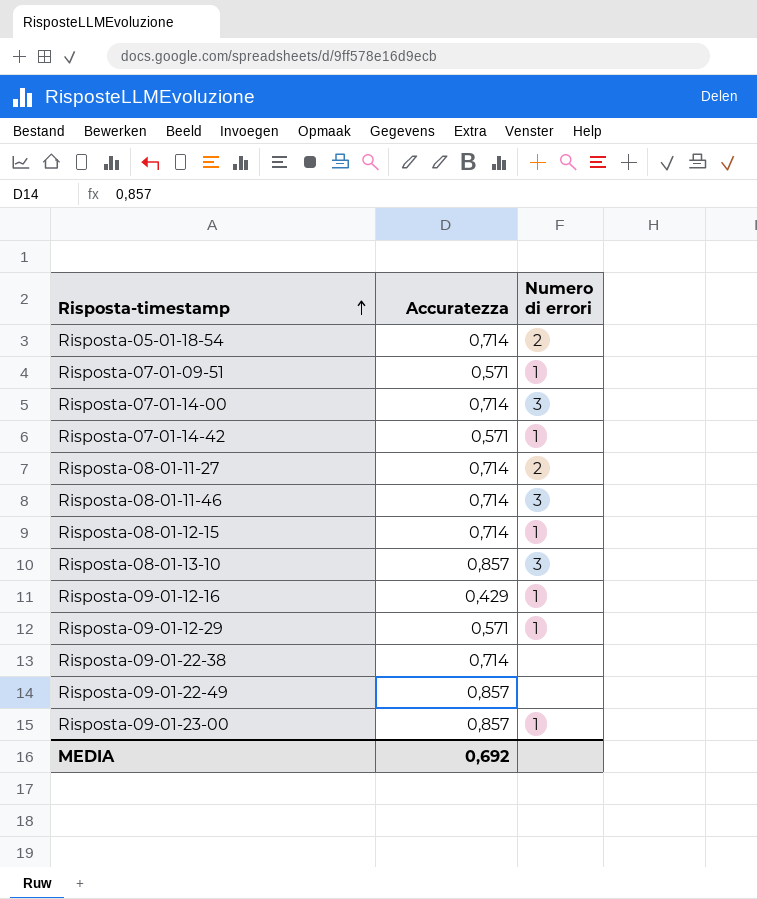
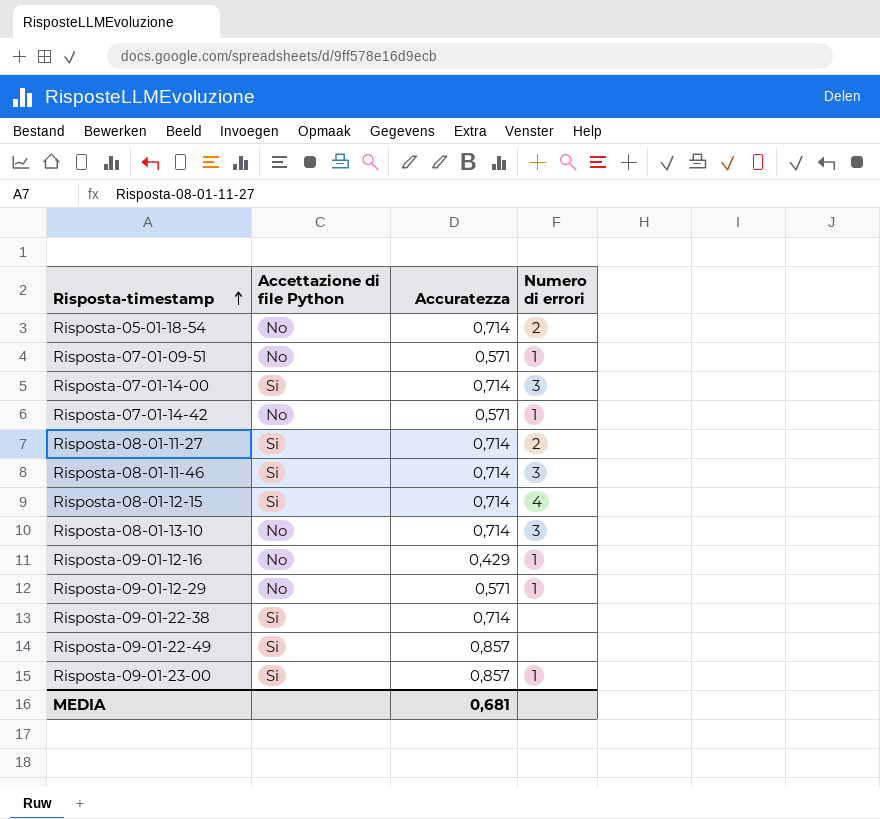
column Accettazione di file Python | position: none -> 2
Risposta-08-01-12-15 | Numero di errori: 1 -> 4
Risposta-08-01-13-10 | Accuratezza: 0,857 -> 0,714
MEDIA | Accuratezza: 0,692 -> 0,681

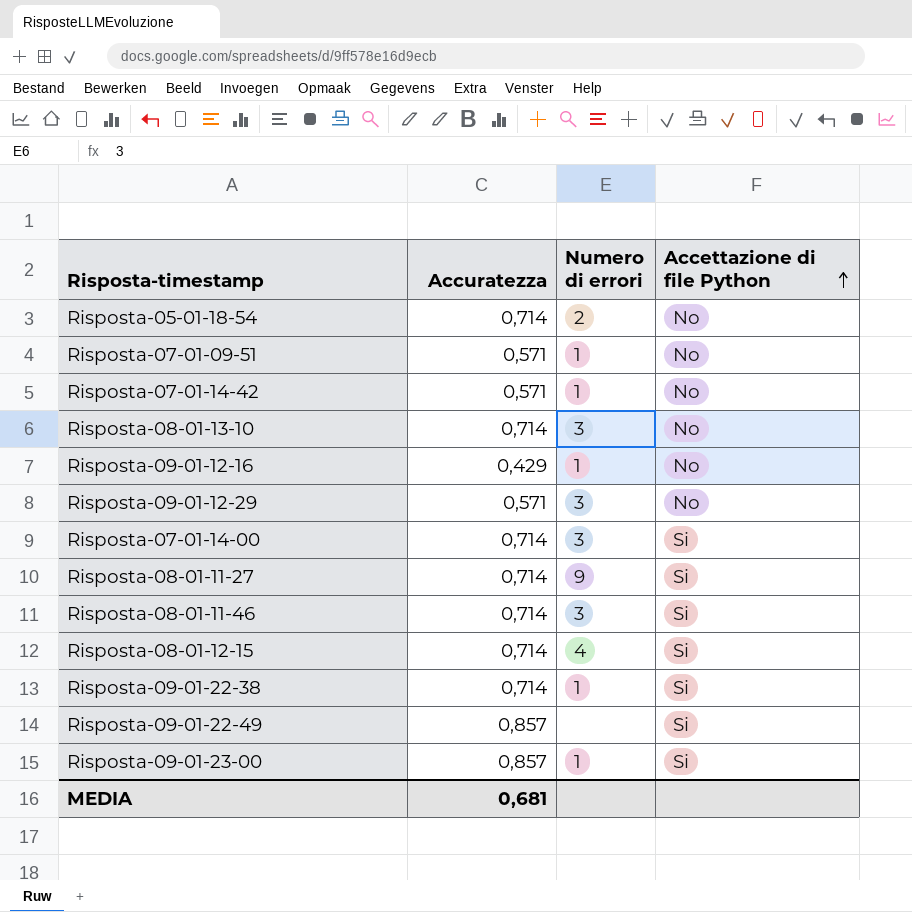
row order: Risposta-timestamp ascending -> Accettazione di file Python ascending
column Accettazione di file Python | position: 2 -> 4
Risposta-09-01-12-29 | Numero di errori: 1 -> 3
Risposta-08-01-11-27 | Numero di errori: 2 -> 9
Risposta-09-01-22-38 | Numero di errori: none -> 1

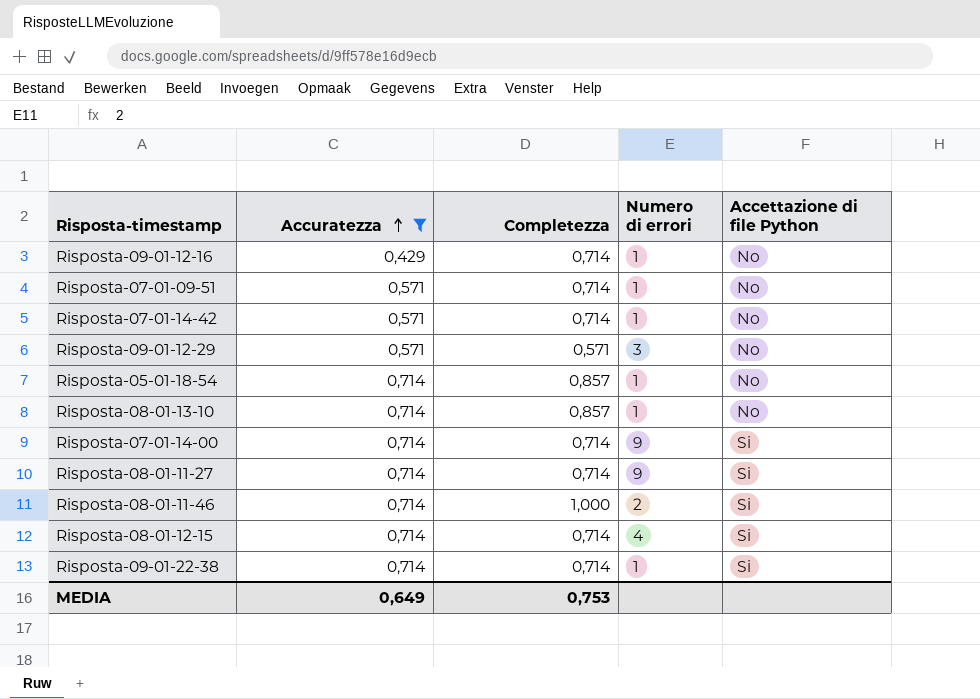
filter: none -> Accuratezza != 0,857
row order: Accettazione di file Python ascending -> Accuratezza ascending
column Completezza | position: none -> 3
Risposta-05-01-18-54 | Numero di errori: 2 -> 1
Risposta-08-01-13-10 | Numero di errori: 3 -> 1
Risposta-07-01-14-00 | Numero di errori: 3 -> 9
Risposta-08-01-11-46 | Numero di errori: 3 -> 2
MEDIA | Accuratezza: 0,681 -> 0,649

